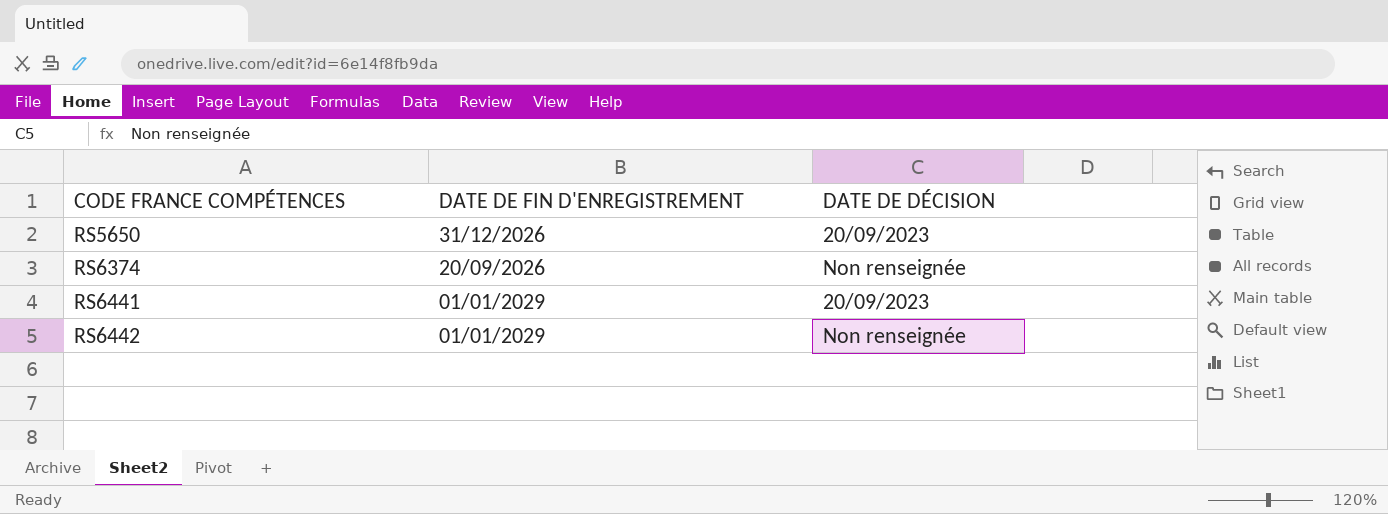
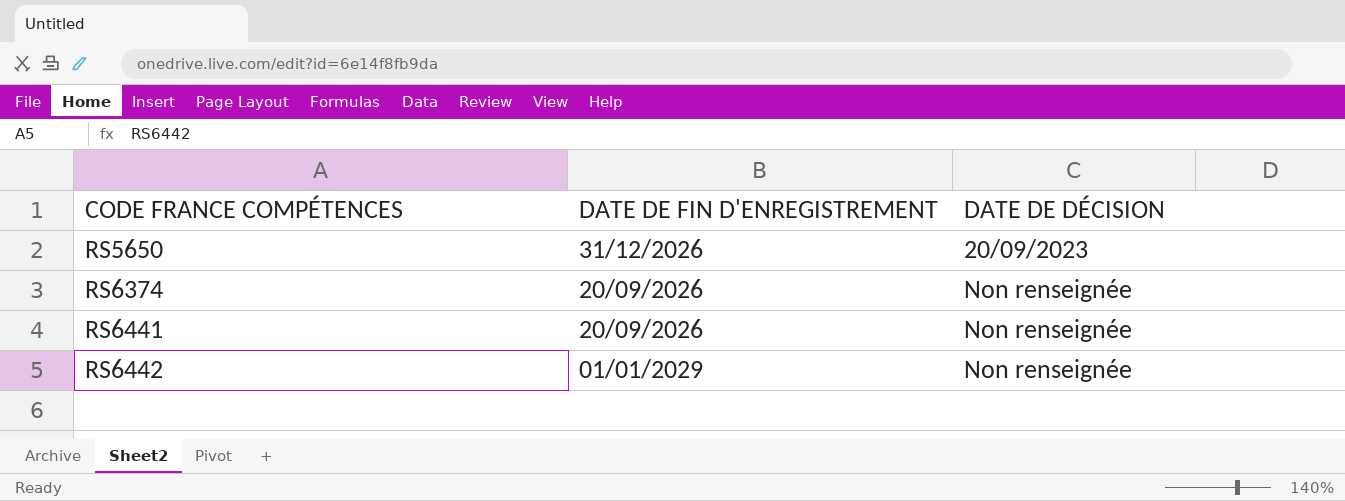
RS6441 | DATE DE FIN D'ENREGISTREMENT: 01/01/2029 -> 20/09/2026
RS6441 | DATE DE DÉCISION: 20/09/2023 -> Non renseignée

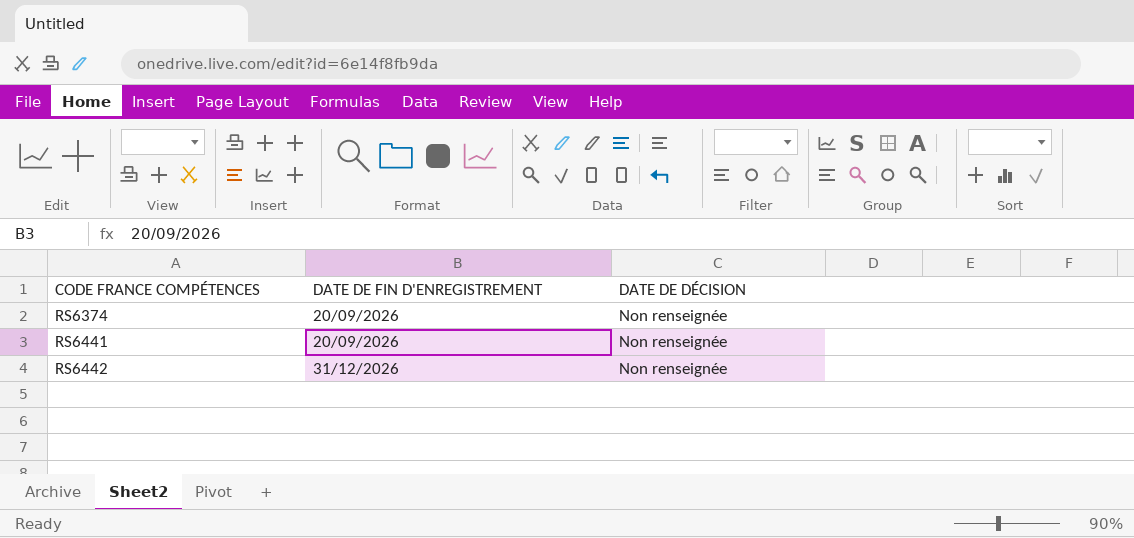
row RS5650: 31/12/2026 | 20/09/2023 -> none
RS6442 | DATE DE FIN D'ENREGISTREMENT: 01/01/2029 -> 31/12/2026

